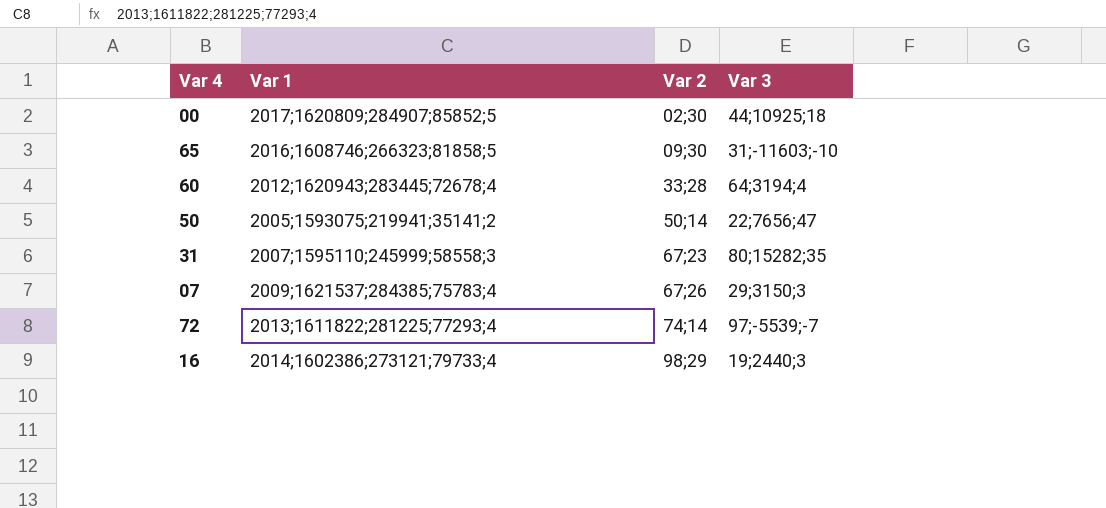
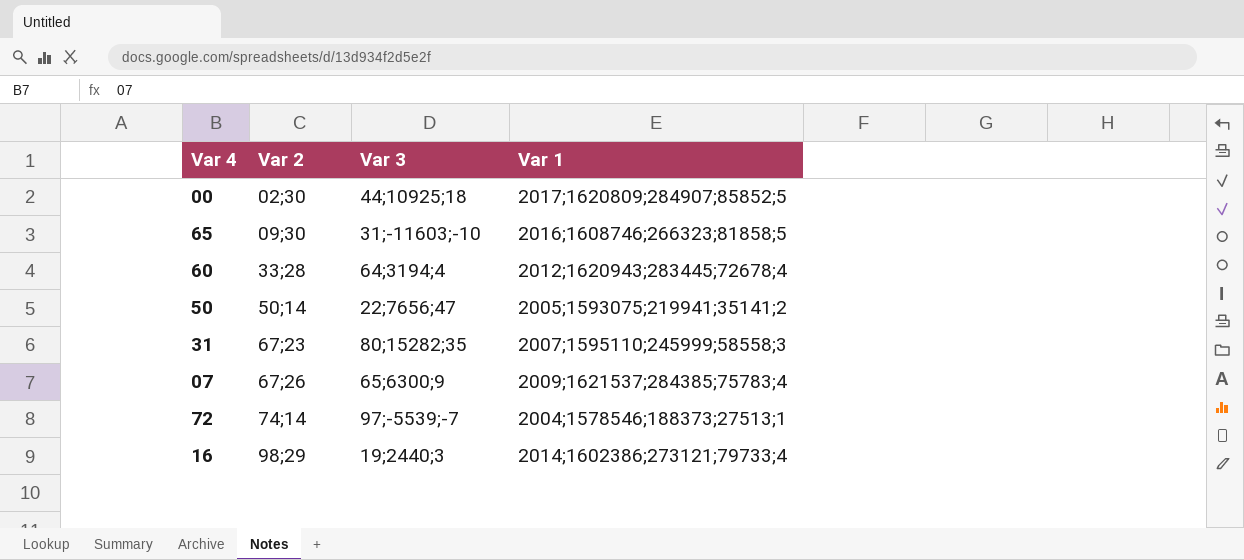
column Var 1 | position: 2 -> 4
07 | Var 3: 29;3150;3 -> 65;6300;9
72 | Var 1: 2013;1611822;281225;77293;4 -> 2004;1578546;188373;27513;1

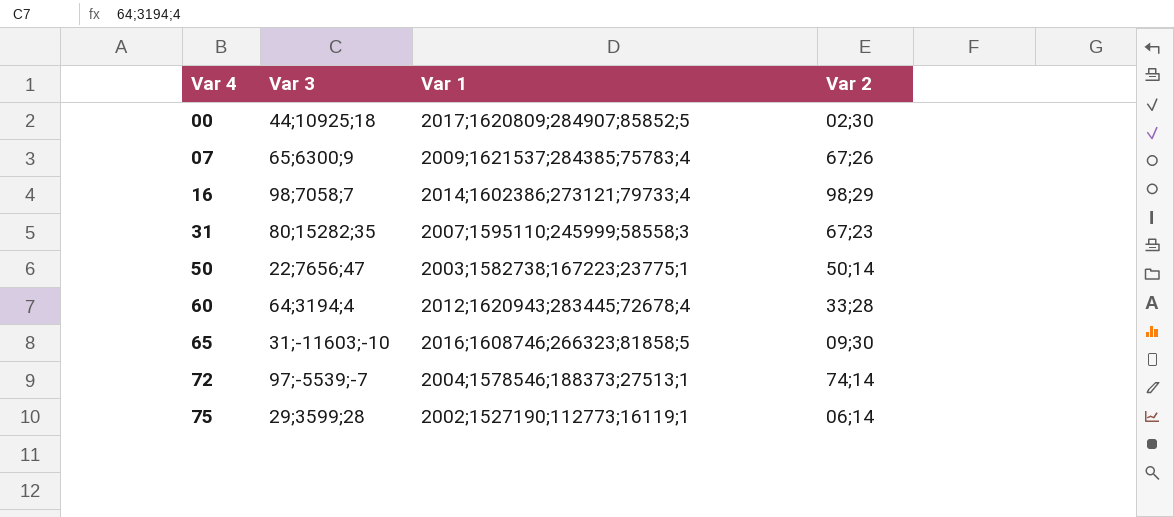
row order: Var 2 ascending -> Var 4 ascending
column Var 2 | position: 2 -> 4
16 | Var 3: 19;2440;3 -> 98;7058;7
50 | Var 1: 2005;1593075;219941;35141;2 -> 2003;1582738;167223;23775;1
row 75: none -> 29;3599;28 | 2002;1527190;112773;16119;1 | 06;14

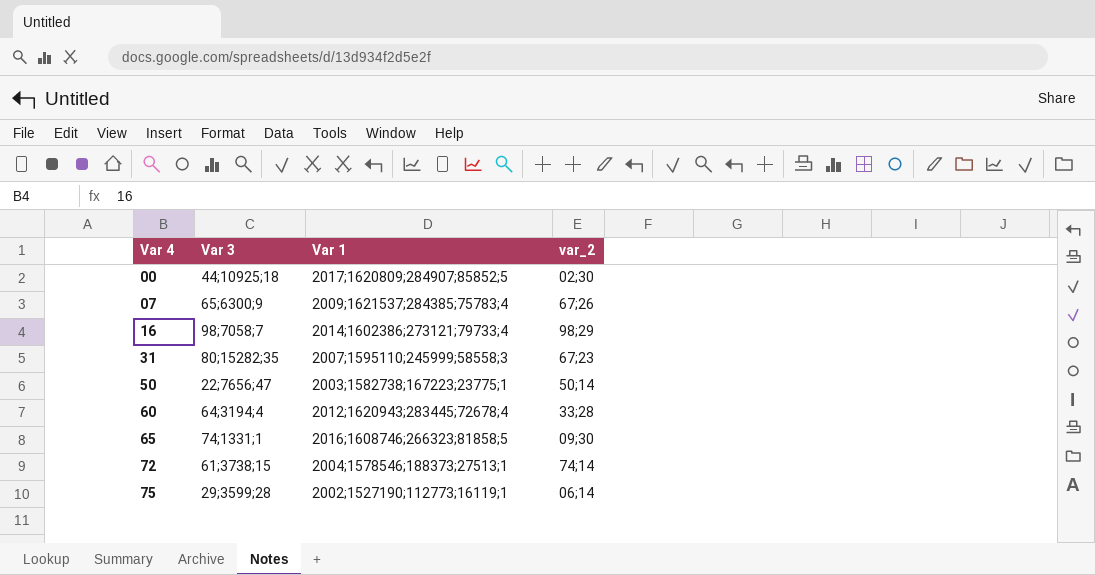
column name: Var 2 -> var_2
65 | Var 3: 31;-11603;-10 -> 74;1331;1
72 | Var 3: 97;-5539;-7 -> 61;3738;15

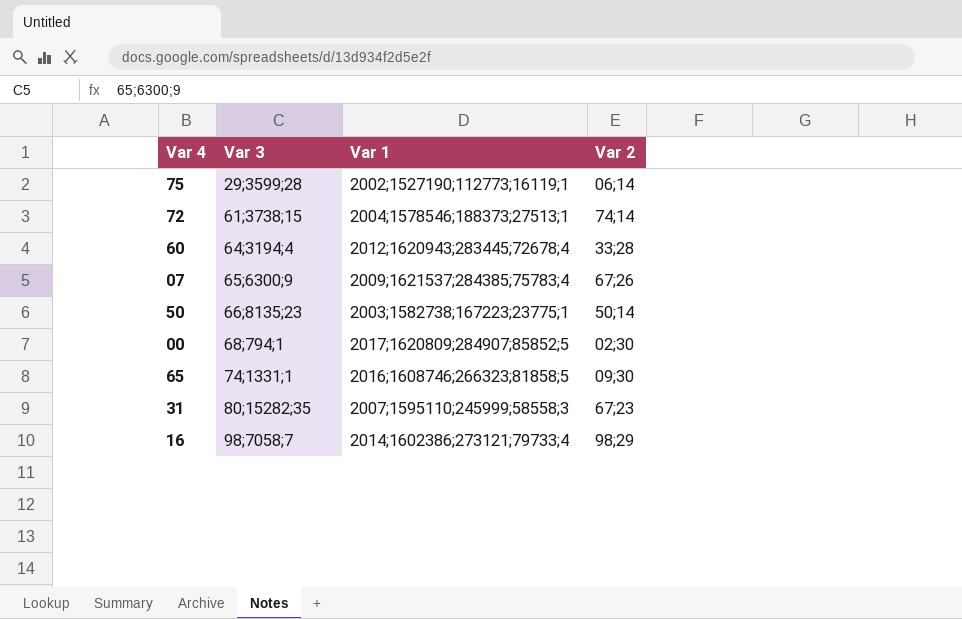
row order: Var 4 ascending -> Var 3 ascending
column name: var_2 -> Var 2
50 | Var 3: 22;7656;47 -> 66;8135;23
00 | Var 3: 44;10925;18 -> 68;794;1

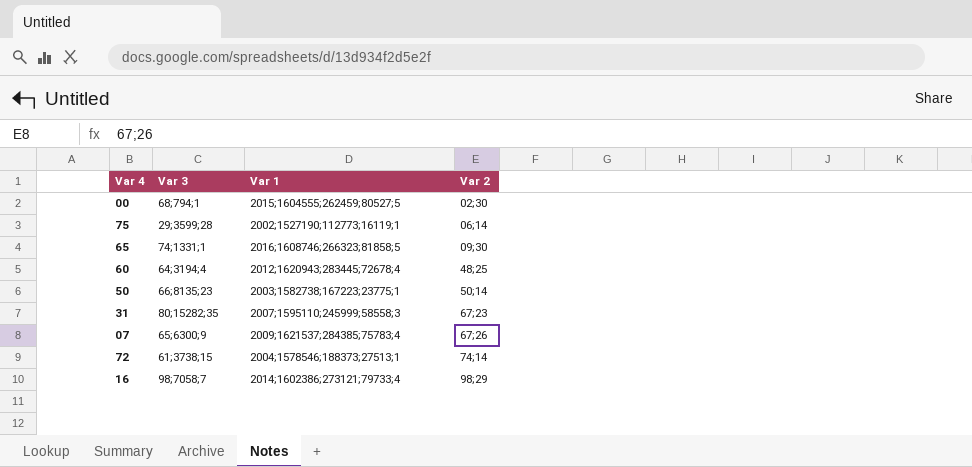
row order: Var 3 ascending -> Var 2 ascending
00 | Var 1: 2017;1620809;284907;85852;5 -> 2015;1604555;262459;80527;5
60 | Var 2: 33;28 -> 48;25

